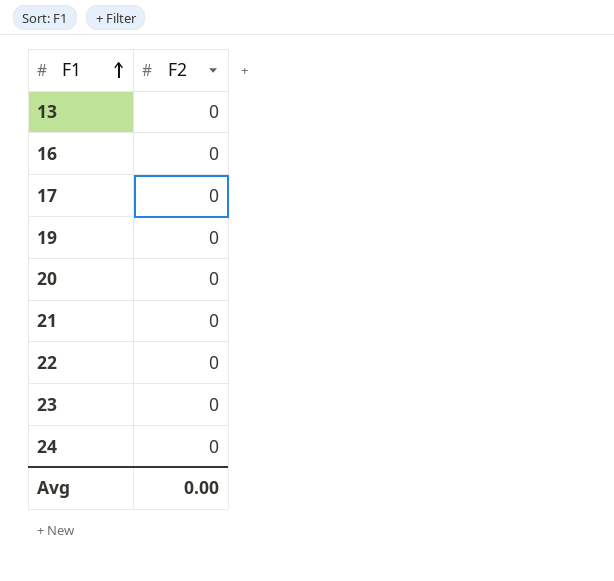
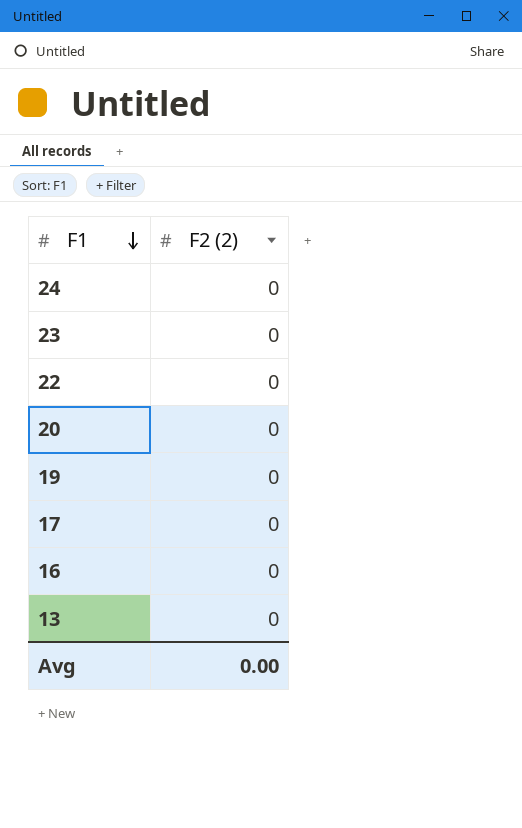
row order: F1 ascending -> F1 descending
column name: F2 -> F2 (2)
row 21: 0 -> none

